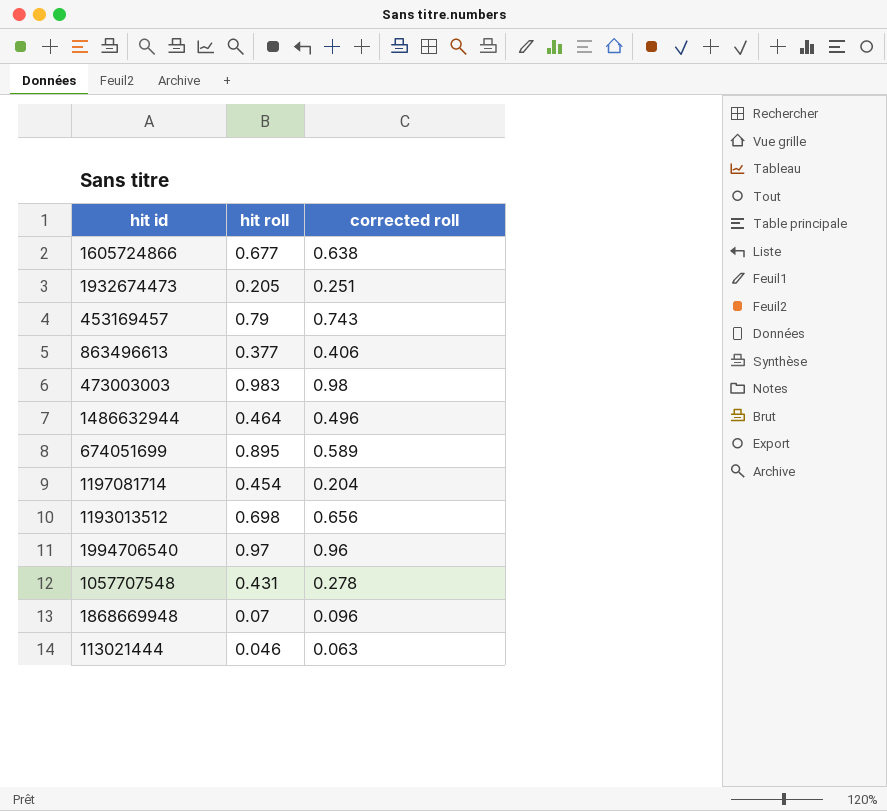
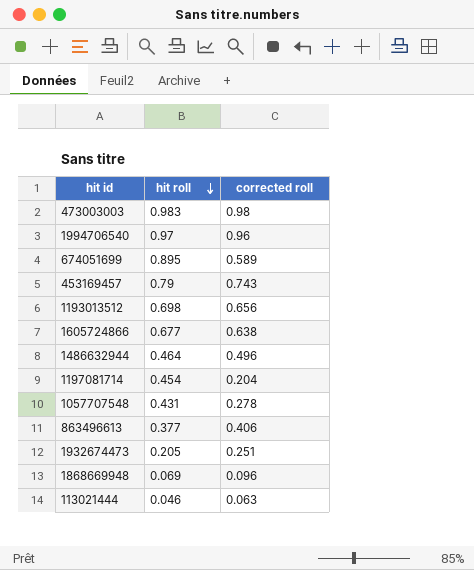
row order: none -> hit roll descending
1868669948 | hit roll: 0.07 -> 0.069

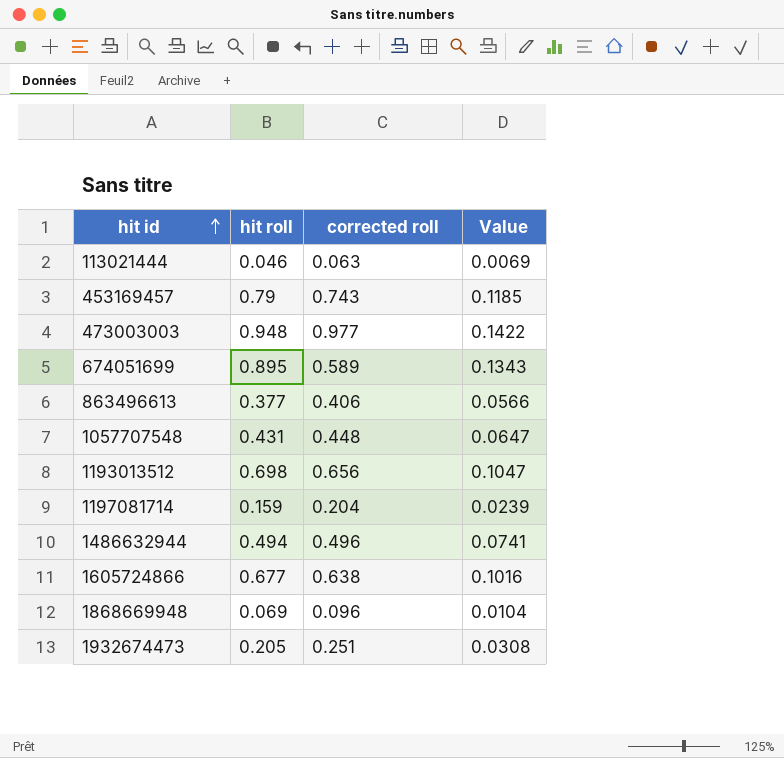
row order: hit roll descending -> hit id ascending
column Value | formula: none -> [hit roll] * 0.15
row 1994706540: 0.97 | 0.96 -> none
473003003 | hit roll: 0.983 -> 0.948
473003003 | corrected roll: 0.98 -> 0.977
1057707548 | corrected roll: 0.278 -> 0.448
1197081714 | hit roll: 0.454 -> 0.159
1486632944 | hit roll: 0.464 -> 0.494

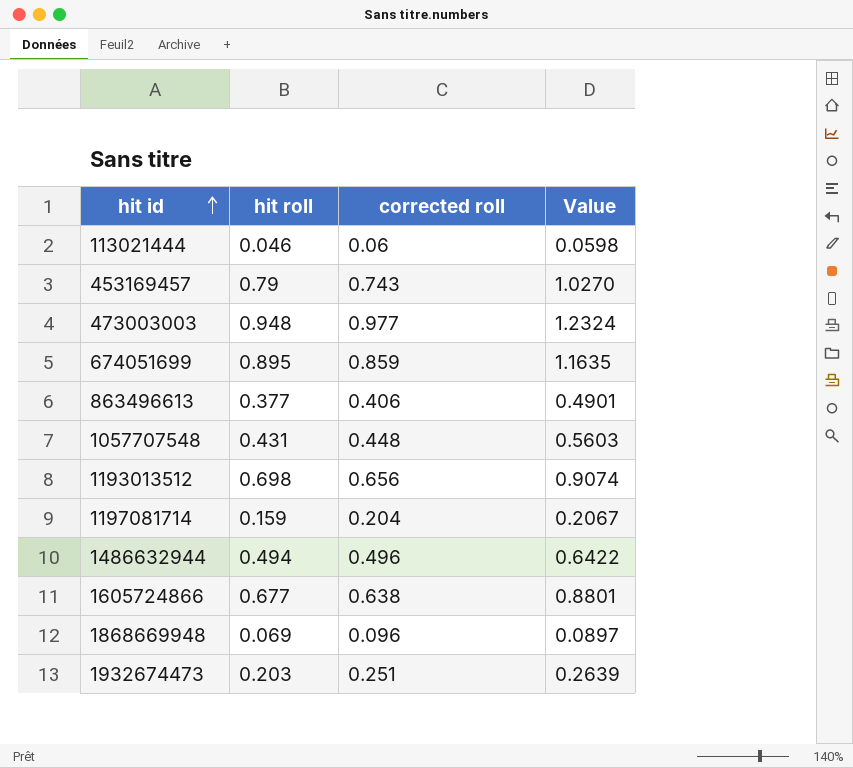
column Value | formula: [hit roll] * 0.15 -> [hit roll] * 1.3
113021444 | corrected roll: 0.063 -> 0.06
674051699 | corrected roll: 0.589 -> 0.859
1932674473 | hit roll: 0.205 -> 0.203

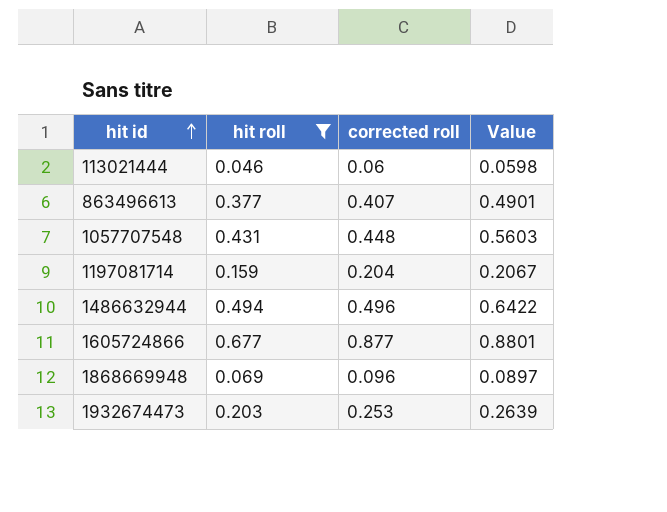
filter: none -> hit roll <= 0.677
863496613 | corrected roll: 0.406 -> 0.407
1605724866 | corrected roll: 0.638 -> 0.877
1932674473 | corrected roll: 0.251 -> 0.253

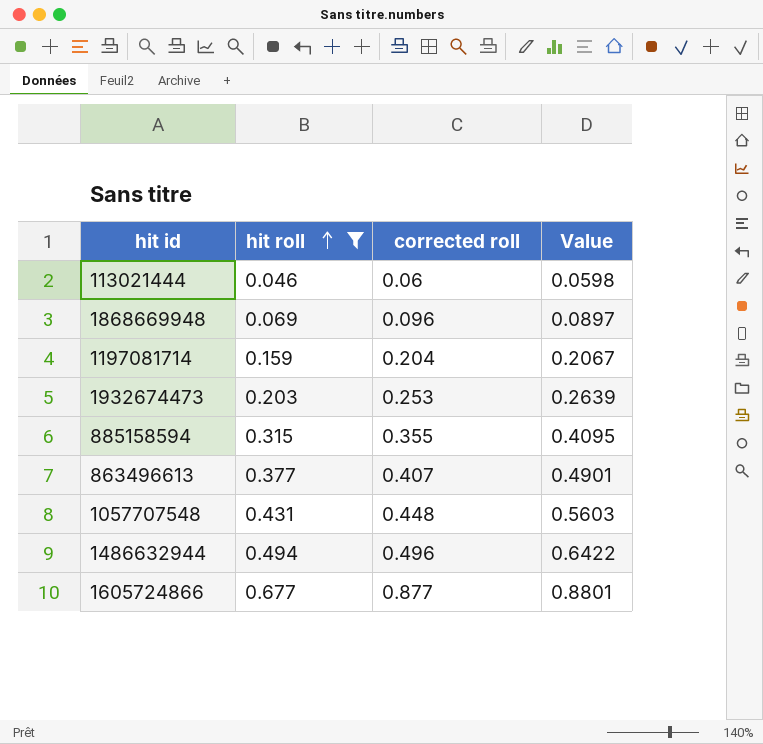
row order: hit id ascending -> hit roll ascending
row 885158594: none -> 0.315 | 0.355 | 0.4095

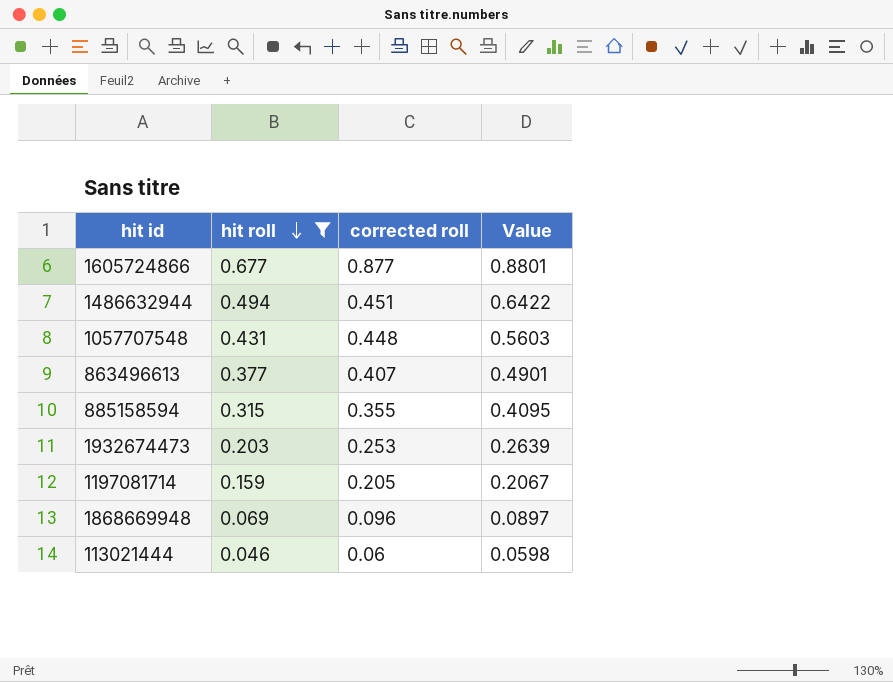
row order: hit roll ascending -> hit roll descending
1486632944 | corrected roll: 0.496 -> 0.451
1197081714 | corrected roll: 0.204 -> 0.205

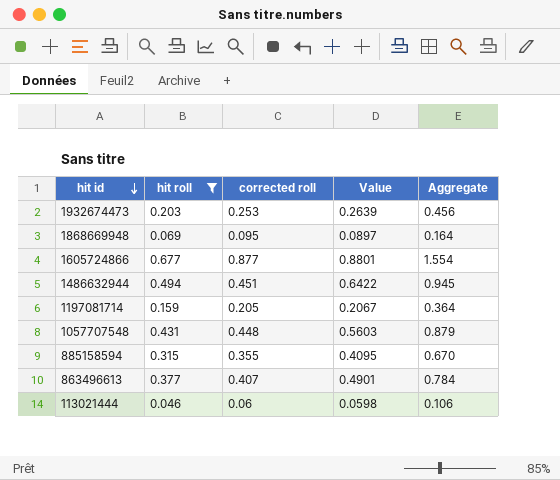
row order: hit roll descending -> hit id descending
column Aggregate | formula: none -> [hit roll] + [corrected roll]
1868669948 | corrected roll: 0.096 -> 0.095

